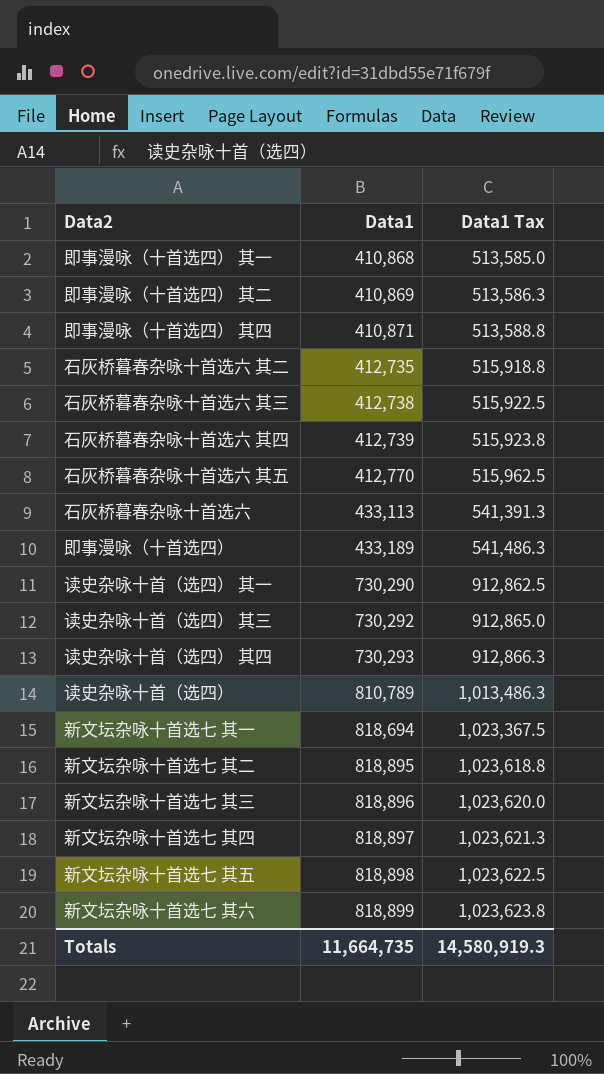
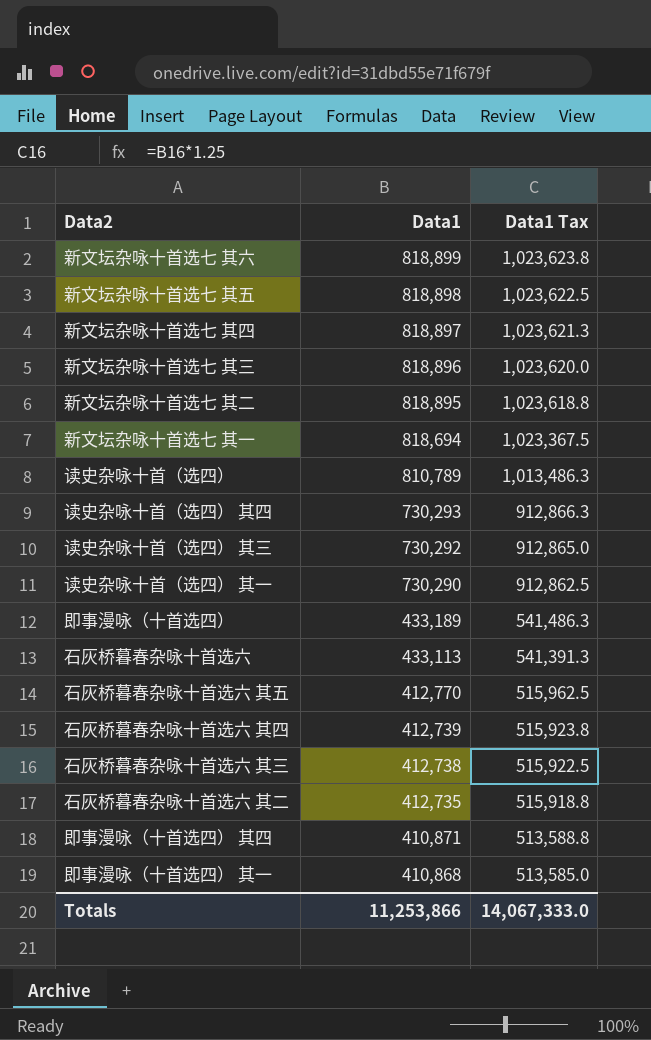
row order: Data1 ascending -> Data1 descending
row 即事漫咏（十首选四） 其二: 410,869 | 513,586.3 -> none
Totals | Data1: 11,664,735 -> 11,253,866
Totals | Data1 Tax: 14,580,919.3 -> 14,067,333.0

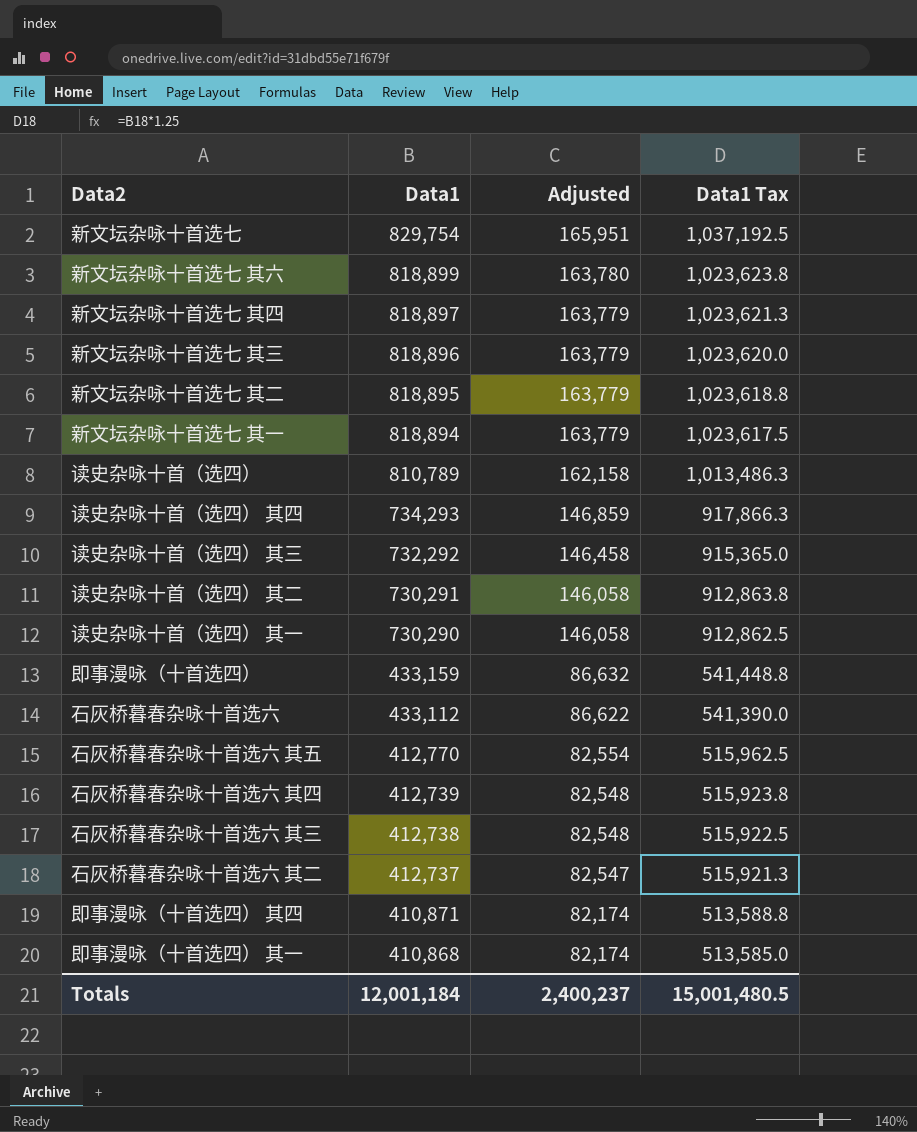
column Adjusted | formula: none -> [Data1] * 0.2
row 新文坛杂咏十首选七 其五: 818,898 | 1,023,622.5 -> none
row 新文坛杂咏十首选七: none -> 829,754 | 165,951 | 1,037,192.5
新文坛杂咏十首选七 其一 | Data1: 818,694 -> 818,894
新文坛杂咏十首选七 其一 | Data1 Tax: 1,023,367.5 -> 1,023,617.5
读史杂咏十首（选四） 其四 | Data1: 730,293 -> 734,293
读史杂咏十首（选四） 其四 | Data1 Tax: 912,866.3 -> 917,866.3
读史杂咏十首（选四） 其三 | Data1: 730,292 -> 732,292
读史杂咏十首（选四） 其三 | Data1 Tax: 912,865.0 -> 915,365.0
row 读史杂咏十首（选四） 其二: none -> 730,291 | 146,058 | 912,863.8
即事漫咏（十首选四） | Data1: 433,189 -> 433,159
即事漫咏（十首选四） | Data1 Tax: 541,486.3 -> 541,448.8
石灰桥暮春杂咏十首选六 | Data1: 433,113 -> 433,112
石灰桥暮春杂咏十首选六 | Data1 Tax: 541,391.3 -> 541,390.0
石灰桥暮春杂咏十首选六 其二 | Data1: 412,735 -> 412,737
石灰桥暮春杂咏十首选六 其二 | Data1 Tax: 515,918.8 -> 515,921.3
Totals | Data1: 11,253,866 -> 12,001,184
Totals | Data1 Tax: 14,067,333.0 -> 15,001,480.5

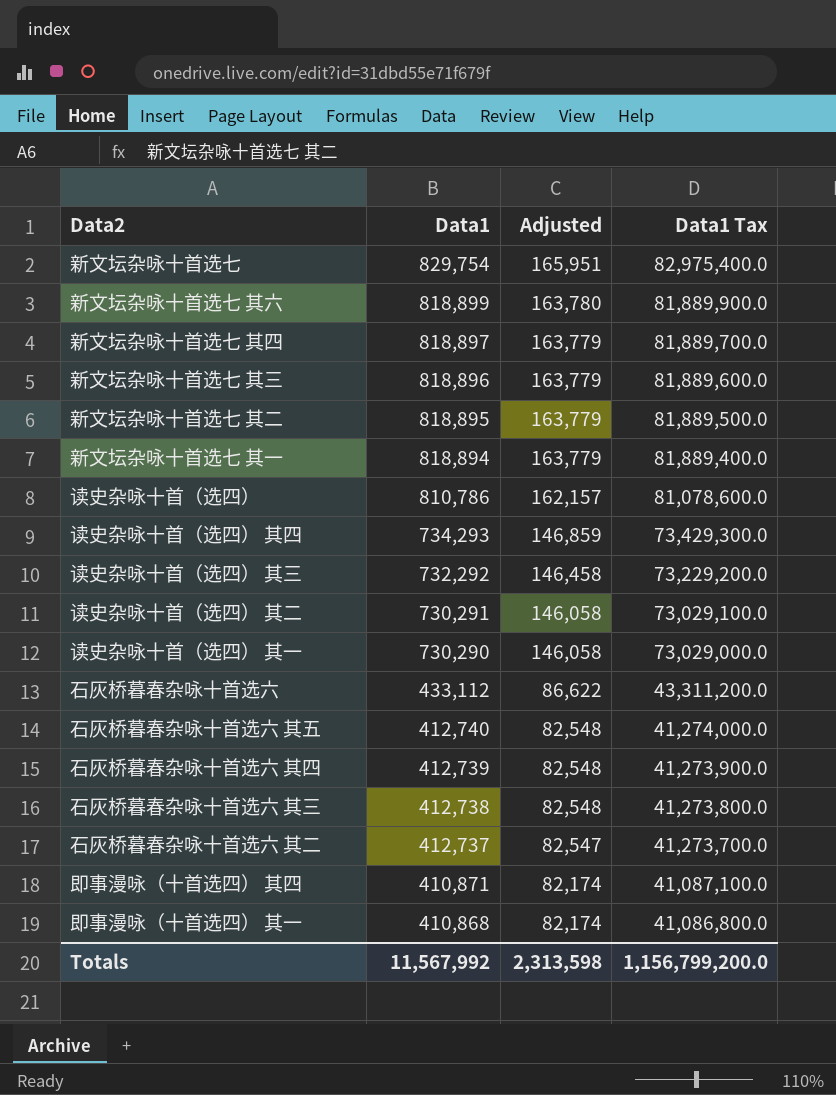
column Data1 Tax | formula: [Data1] * 1.25 -> [Data1] * 100
row 即事漫咏（十首选四）: 433,159 | 86,632 | 541,448.8 -> none
读史杂咏十首（选四） | Data1: 810,789 -> 810,786
读史杂咏十首（选四） | Adjusted: 162,158 -> 162,157
石灰桥暮春杂咏十首选六 其五 | Data1: 412,770 -> 412,740
石灰桥暮春杂咏十首选六 其五 | Adjusted: 82,554 -> 82,548
Totals | Data1: 12,001,184 -> 11,567,992
Totals | Adjusted: 2,400,237 -> 2,313,598
Totals | Data1 Tax: 15,001,480.5 -> 1,156,799,200.0

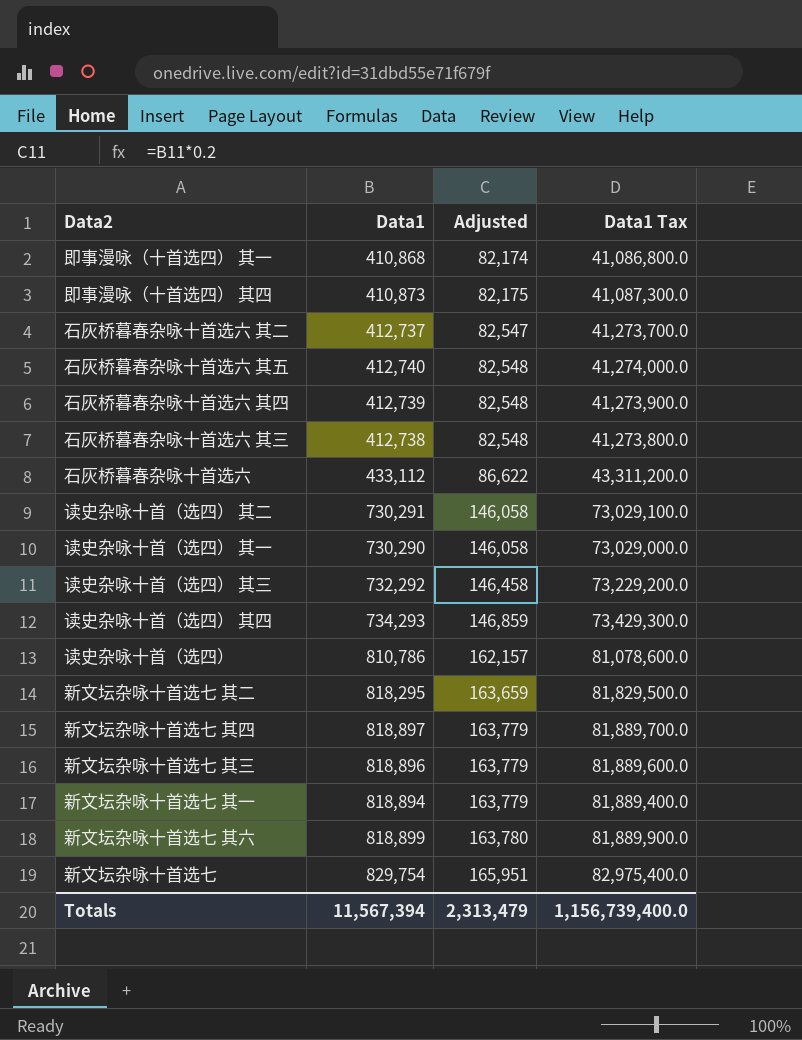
row order: Data1 descending -> Adjusted ascending
即事漫咏（十首选四） 其四 | Data1: 410,871 -> 410,873
即事漫咏（十首选四） 其四 | Adjusted: 82,174 -> 82,175
即事漫咏（十首选四） 其四 | Data1 Tax: 41,087,100.0 -> 41,087,300.0
新文坛杂咏十首选七 其二 | Data1: 818,895 -> 818,295
新文坛杂咏十首选七 其二 | Adjusted: 163,779 -> 163,659
新文坛杂咏十首选七 其二 | Data1 Tax: 81,889,500.0 -> 81,829,500.0
Totals | Data1: 11,567,992 -> 11,567,394
Totals | Adjusted: 2,313,598 -> 2,313,479
Totals | Data1 Tax: 1,156,799,200.0 -> 1,156,739,400.0

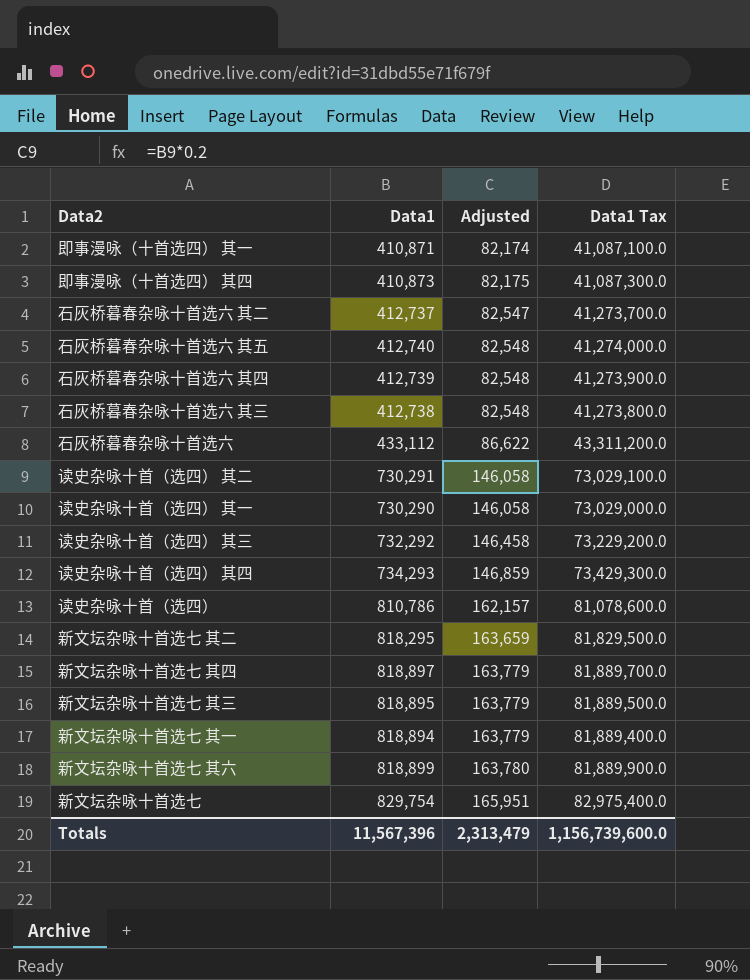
即事漫咏（十首选四） 其一 | Data1: 410,868 -> 410,871
即事漫咏（十首选四） 其一 | Data1 Tax: 41,086,800.0 -> 41,087,100.0
新文坛杂咏十首选七 其三 | Data1: 818,896 -> 818,895
新文坛杂咏十首选七 其三 | Data1 Tax: 81,889,600.0 -> 81,889,500.0
Totals | Data1: 11,567,394 -> 11,567,396
Totals | Data1 Tax: 1,156,739,400.0 -> 1,156,739,600.0

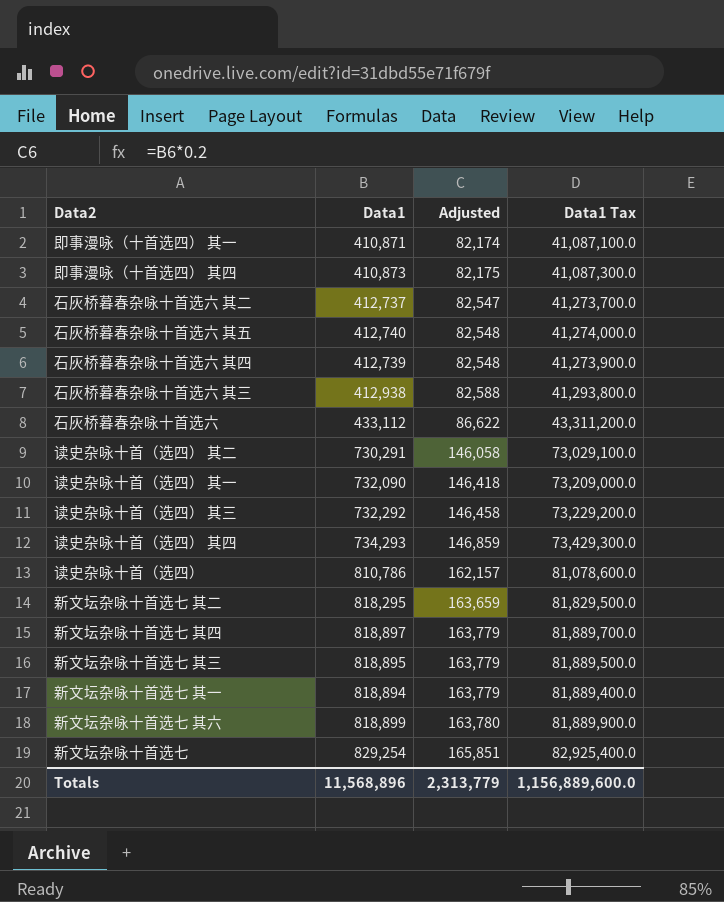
石灰桥暮春杂咏十首选六 其三 | Data1: 412,738 -> 412,938
石灰桥暮春杂咏十首选六 其三 | Adjusted: 82,548 -> 82,588
石灰桥暮春杂咏十首选六 其三 | Data1 Tax: 41,273,800.0 -> 41,293,800.0
读史杂咏十首（选四） 其一 | Data1: 730,290 -> 732,090
读史杂咏十首（选四） 其一 | Adjusted: 146,058 -> 146,418
读史杂咏十首（选四） 其一 | Data1 Tax: 73,029,000.0 -> 73,209,000.0
新文坛杂咏十首选七 | Data1: 829,754 -> 829,254
新文坛杂咏十首选七 | Adjusted: 165,951 -> 165,851
新文坛杂咏十首选七 | Data1 Tax: 82,975,400.0 -> 82,925,400.0
Totals | Data1: 11,567,396 -> 11,568,896
Totals | Adjusted: 2,313,479 -> 2,313,779
Totals | Data1 Tax: 1,156,739,600.0 -> 1,156,889,600.0

